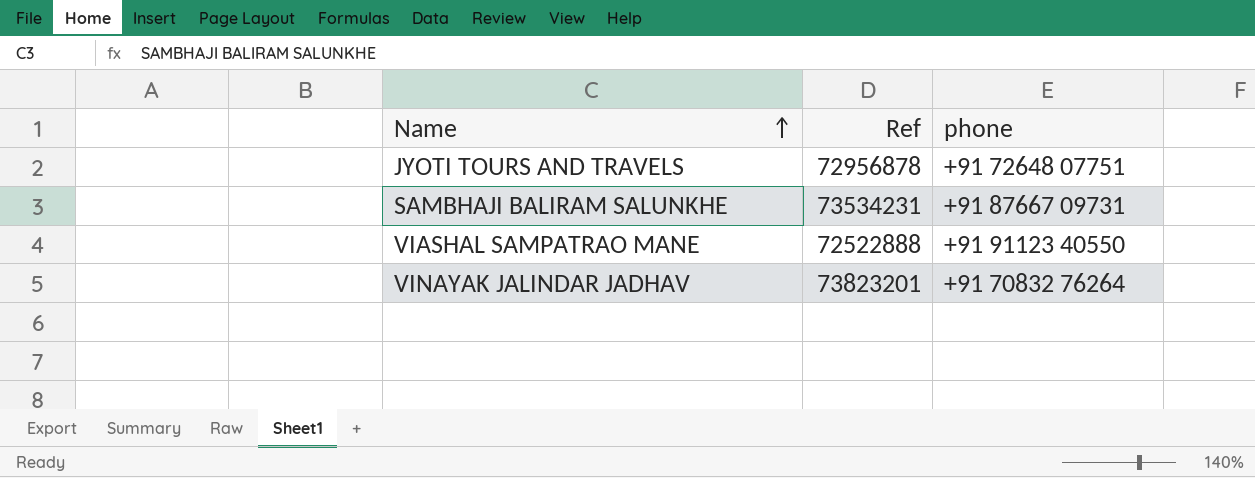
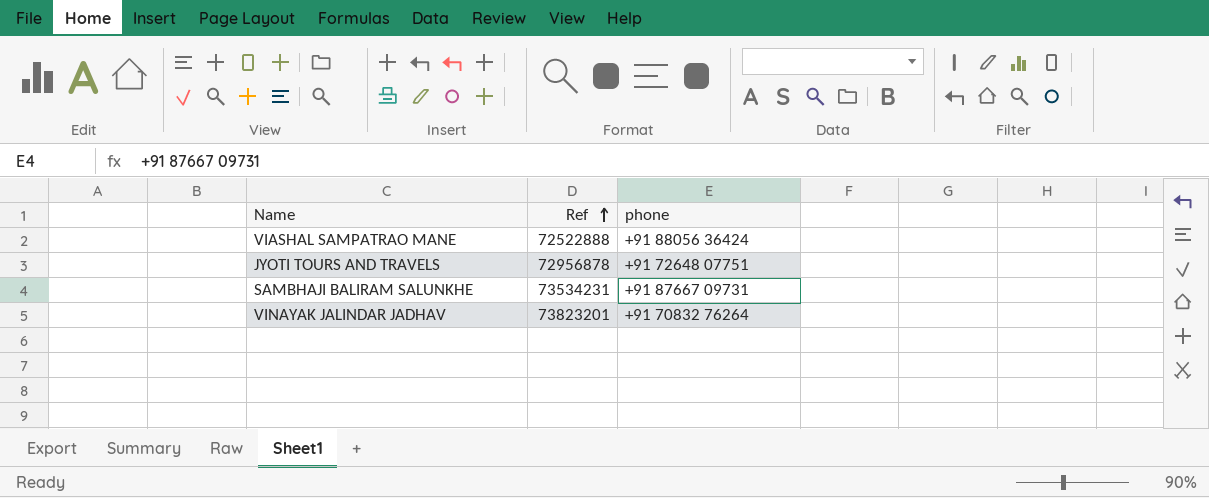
row order: Name ascending -> Ref ascending
VIASHAL SAMPATRAO MANE | phone: +91 91123 40550 -> +91 88056 36424

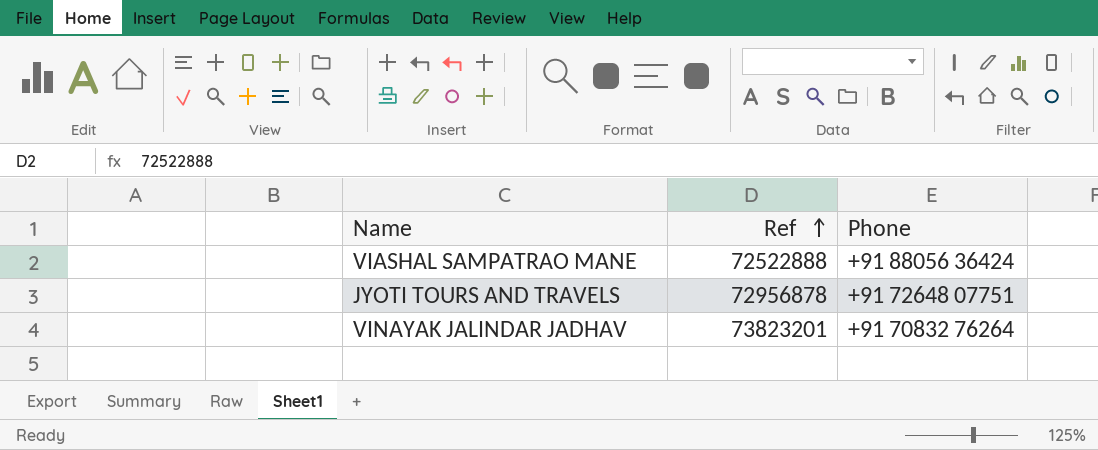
column name: phone -> Phone
row SAMBHAJI BALIRAM SALUNKHE: 73534231 | +91 87667 09731 -> none

